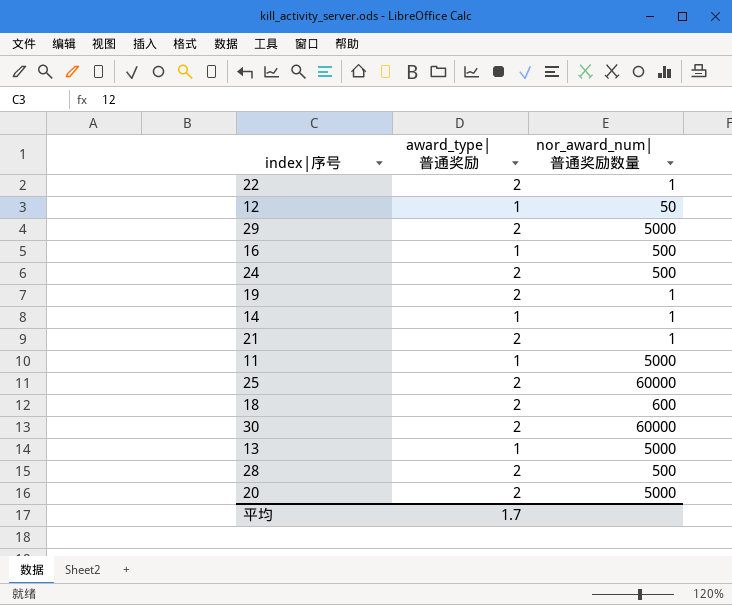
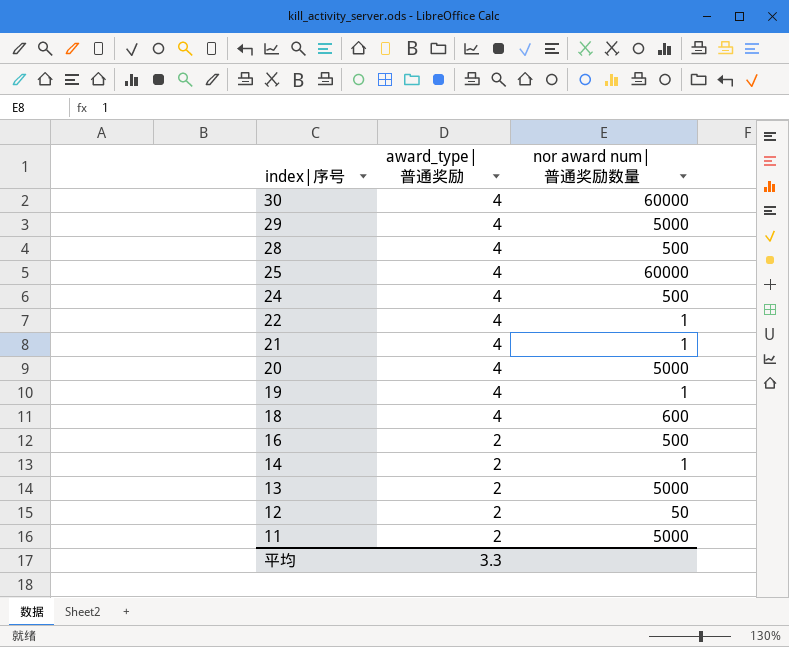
row order: none -> index|序号 descending
column name: nor_award_num|普通奖励数量 -> nor award num|普通奖励数量
30 | award_type|普通奖励: 2 -> 4
29 | award_type|普通奖励: 2 -> 4
28 | award_type|普通奖励: 2 -> 4
25 | award_type|普通奖励: 2 -> 4
24 | award_type|普通奖励: 2 -> 4
22 | award_type|普通奖励: 2 -> 4
21 | award_type|普通奖励: 2 -> 4
20 | award_type|普通奖励: 2 -> 4
19 | award_type|普通奖励: 2 -> 4
18 | award_type|普通奖励: 2 -> 4
16 | award_type|普通奖励: 1 -> 2
14 | award_type|普通奖励: 1 -> 2
13 | award_type|普通奖励: 1 -> 2
12 | award_type|普通奖励: 1 -> 2
11 | award_type|普通奖励: 1 -> 2
平均 | award_type|普通奖励: 1.7 -> 3.3

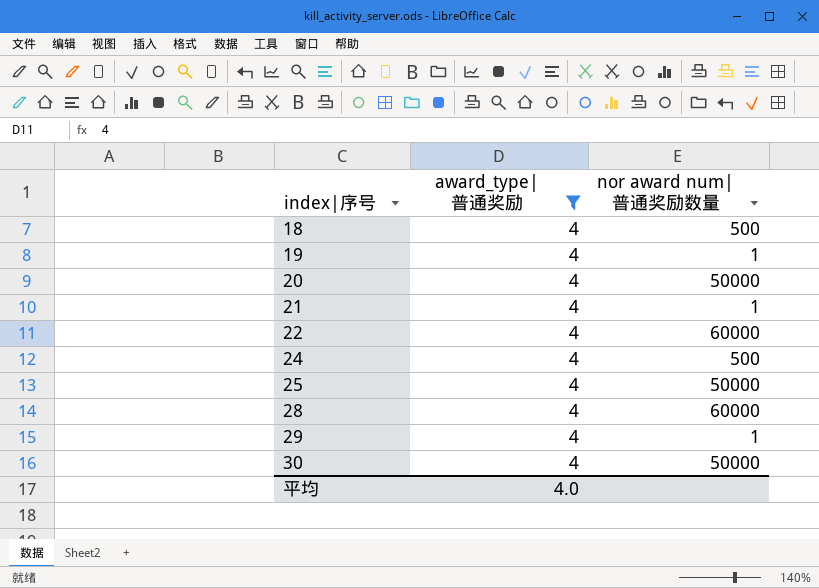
filter: none -> award_type|普通奖励 = 4
row order: index|序号 descending -> index|序号 ascending
18 | nor award num|普通奖励数量: 600 -> 500
20 | nor award num|普通奖励数量: 5000 -> 50000
22 | nor award num|普通奖励数量: 1 -> 60000
25 | nor award num|普通奖励数量: 60000 -> 50000
28 | nor award num|普通奖励数量: 500 -> 60000
29 | nor award num|普通奖励数量: 5000 -> 1
30 | nor award num|普通奖励数量: 60000 -> 50000
平均 | award_type|普通奖励: 3.3 -> 4.0

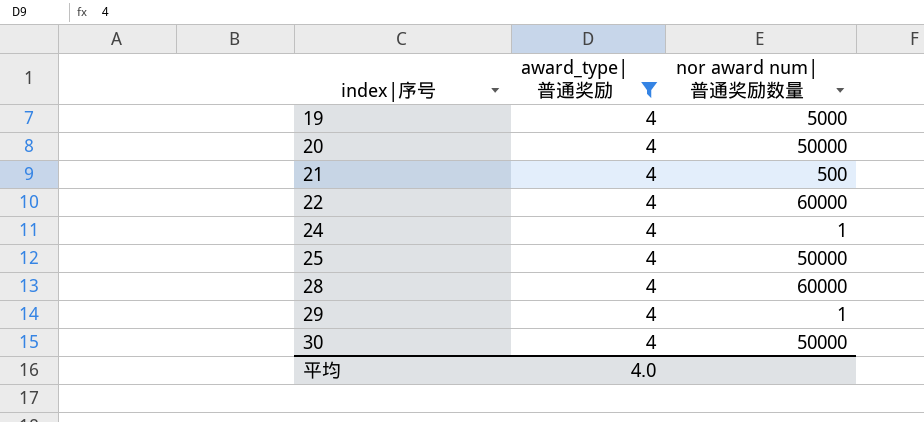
row 18: 4 | 500 -> none
19 | nor award num|普通奖励数量: 1 -> 5000
21 | nor award num|普通奖励数量: 1 -> 500
24 | nor award num|普通奖励数量: 500 -> 1

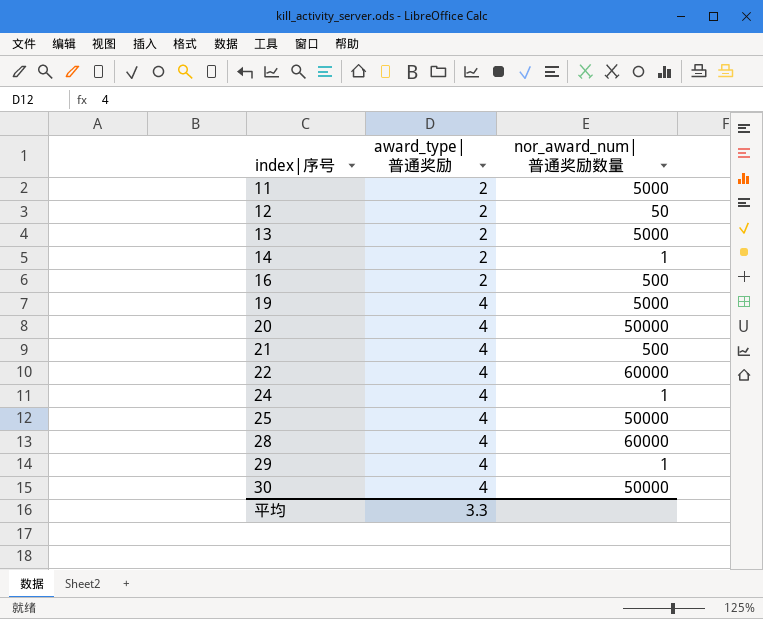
filter: award_type|普通奖励 = 4 -> none
column name: nor award num|普通奖励数量 -> nor_award_num|普通奖励数量
平均 | award_type|普通奖励: 4.0 -> 3.3

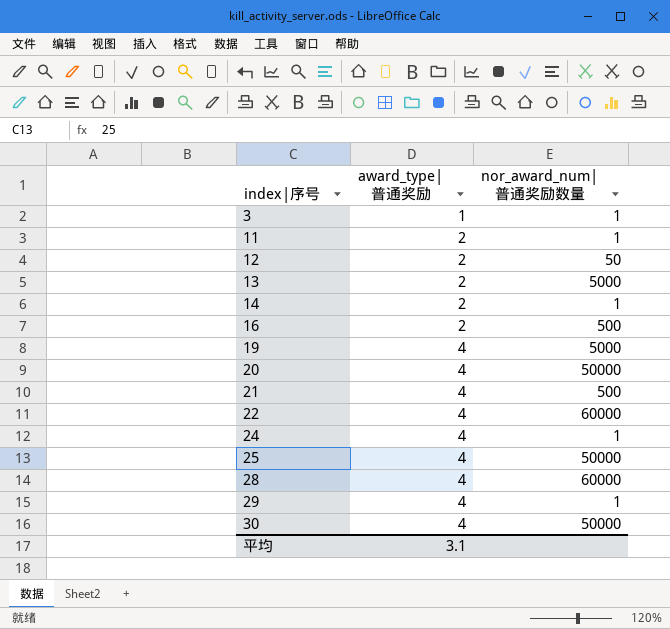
row 3: none -> 1 | 1
11 | nor_award_num|普通奖励数量: 5000 -> 1
平均 | award_type|普通奖励: 3.3 -> 3.1

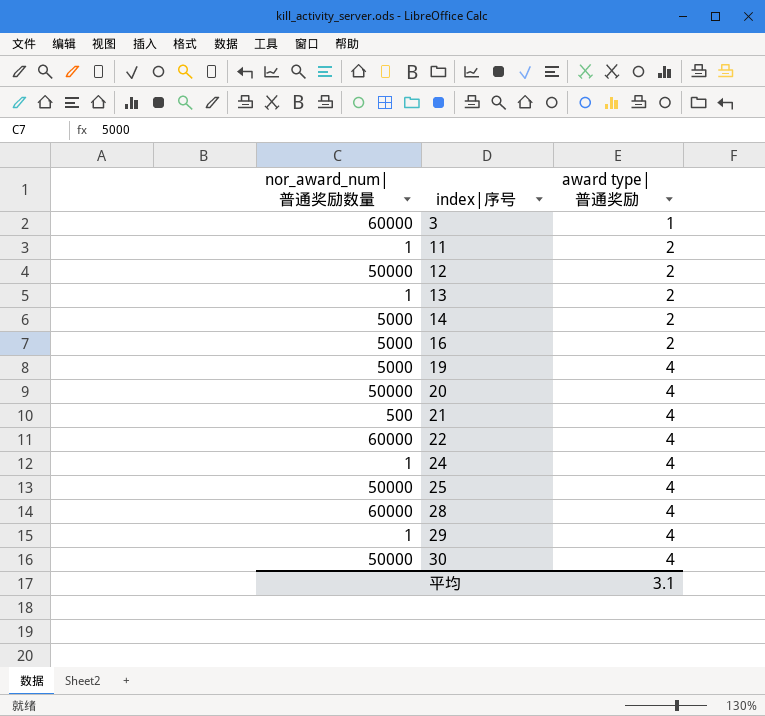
column nor_award_num|普通奖励数量 | position: 3 -> 1
column name: award_type|普通奖励 -> award type|普通奖励
3 | nor_award_num|普通奖励数量: 1 -> 60000
12 | nor_award_num|普通奖励数量: 50 -> 50000
13 | nor_award_num|普通奖励数量: 5000 -> 1
14 | nor_award_num|普通奖励数量: 1 -> 5000
16 | nor_award_num|普通奖励数量: 500 -> 5000

